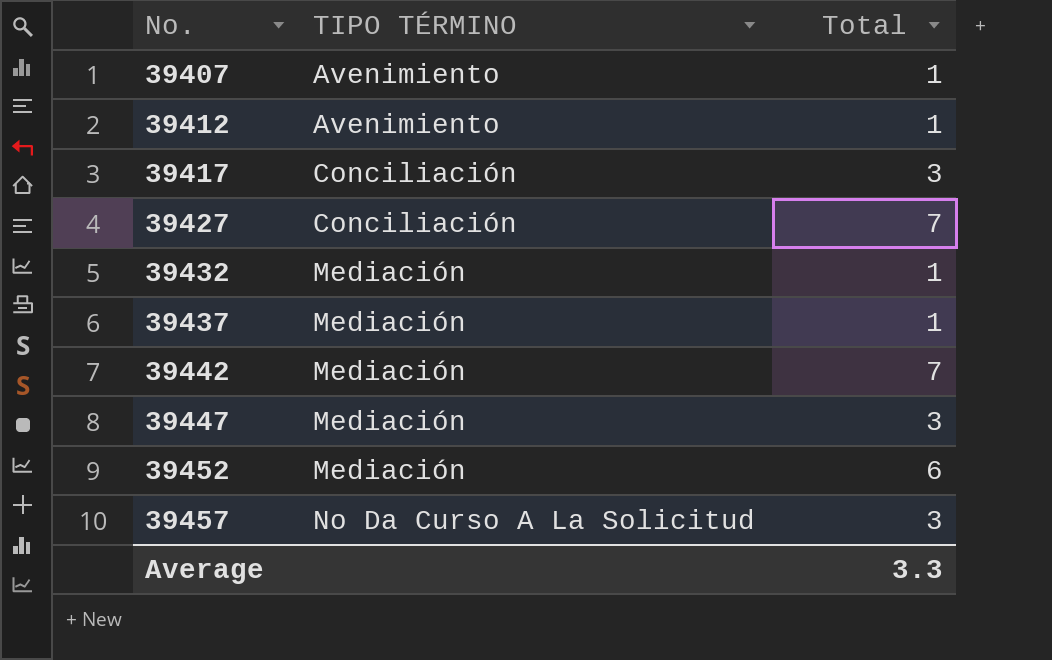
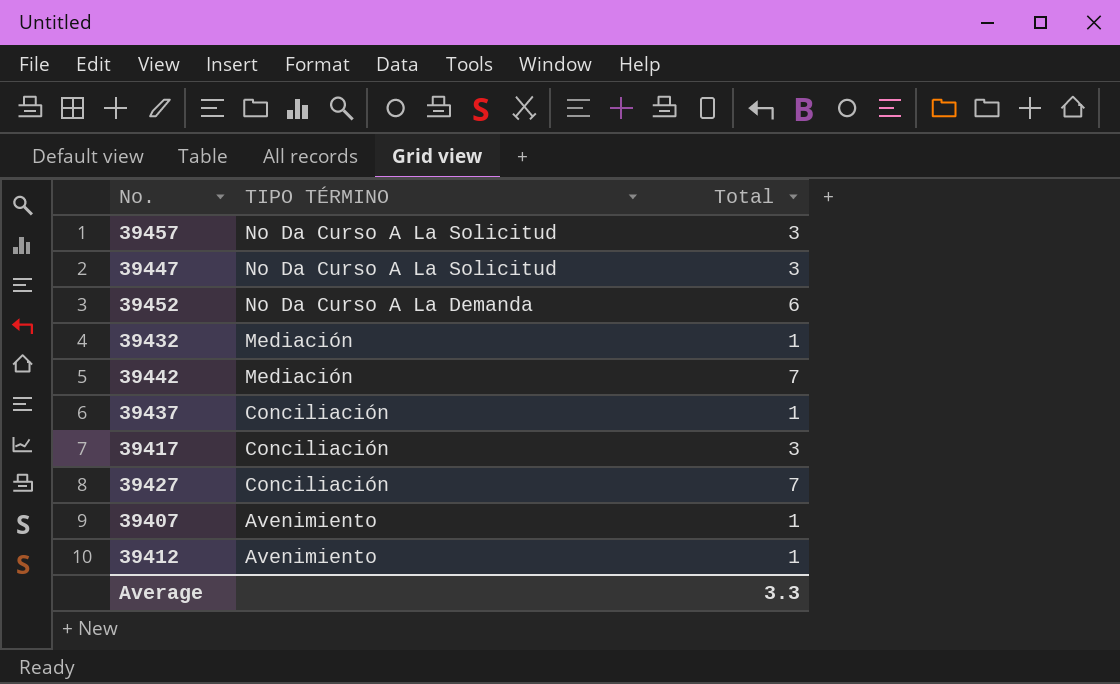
row order: No. ascending -> TIPO TÉRMINO descending
39447 | TIPO TÉRMINO: Mediación -> No Da Curso A La Solicitud
39452 | TIPO TÉRMINO: Mediación -> No Da Curso A La Demanda
39437 | TIPO TÉRMINO: Mediación -> Conciliación

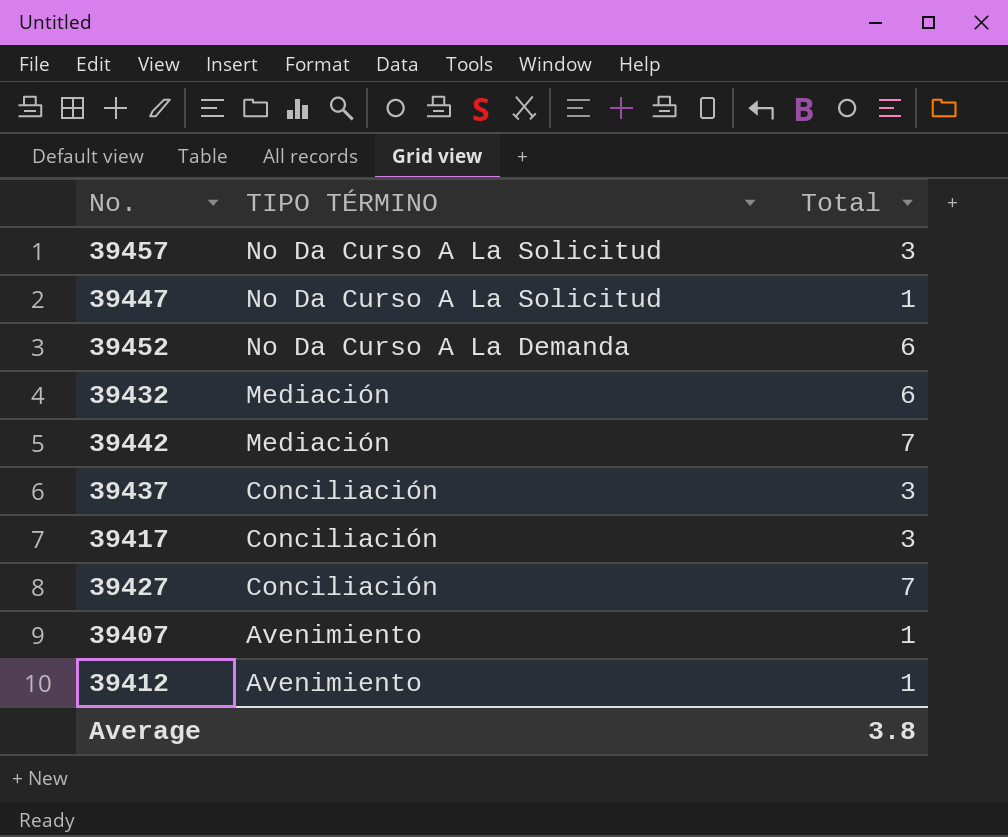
39447 | Total: 3 -> 1
39432 | Total: 1 -> 6
39437 | Total: 1 -> 3
Average | Total: 3.3 -> 3.8

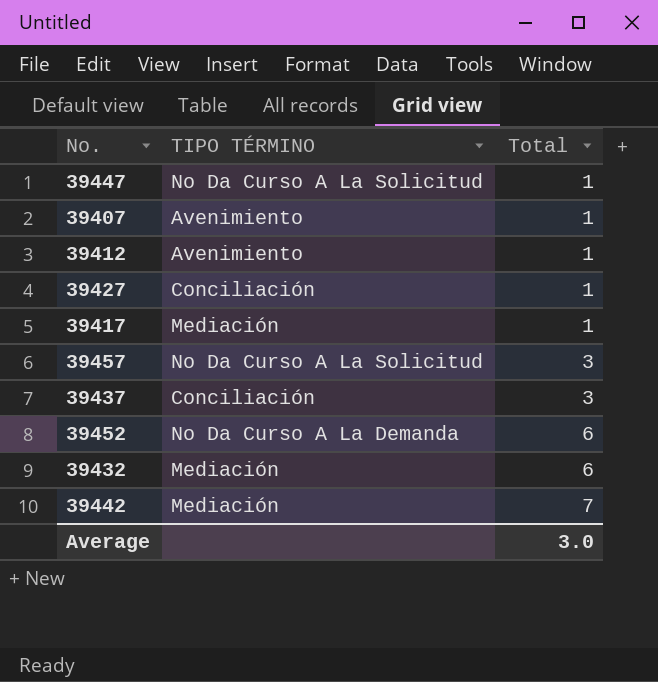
row order: TIPO TÉRMINO descending -> Total ascending
39427 | Total: 7 -> 1
39417 | TIPO TÉRMINO: Conciliación -> Mediación
39417 | Total: 3 -> 1
Average | Total: 3.8 -> 3.0

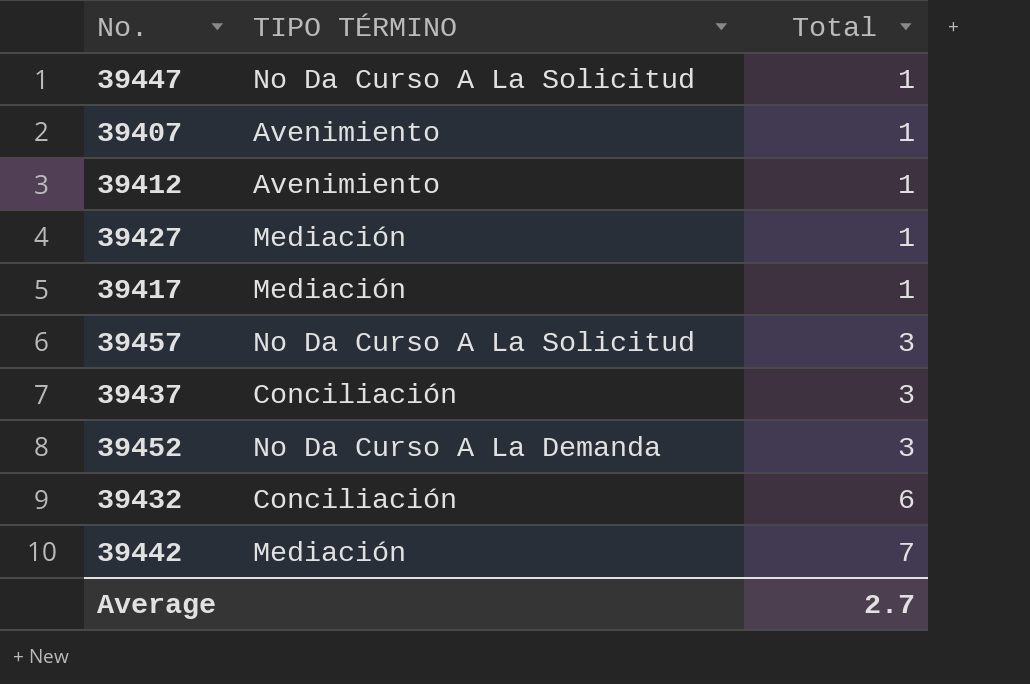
39427 | TIPO TÉRMINO: Conciliación -> Mediación
39452 | Total: 6 -> 3
39432 | TIPO TÉRMINO: Mediación -> Conciliación
Average | Total: 3.0 -> 2.7

